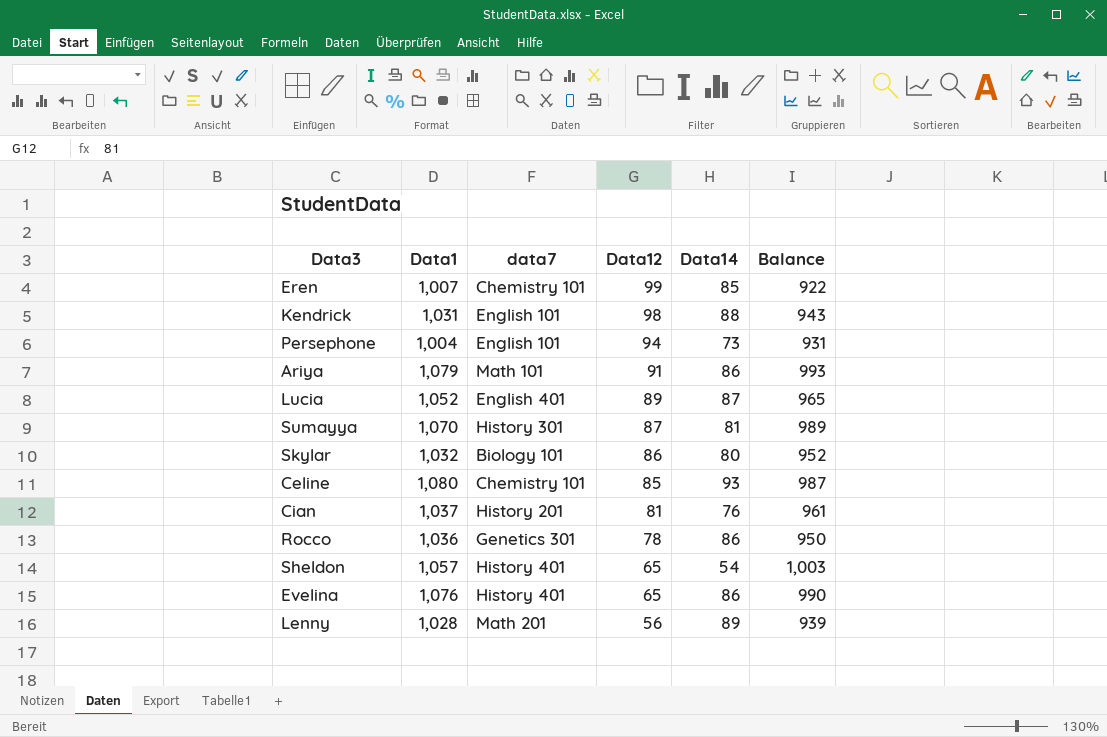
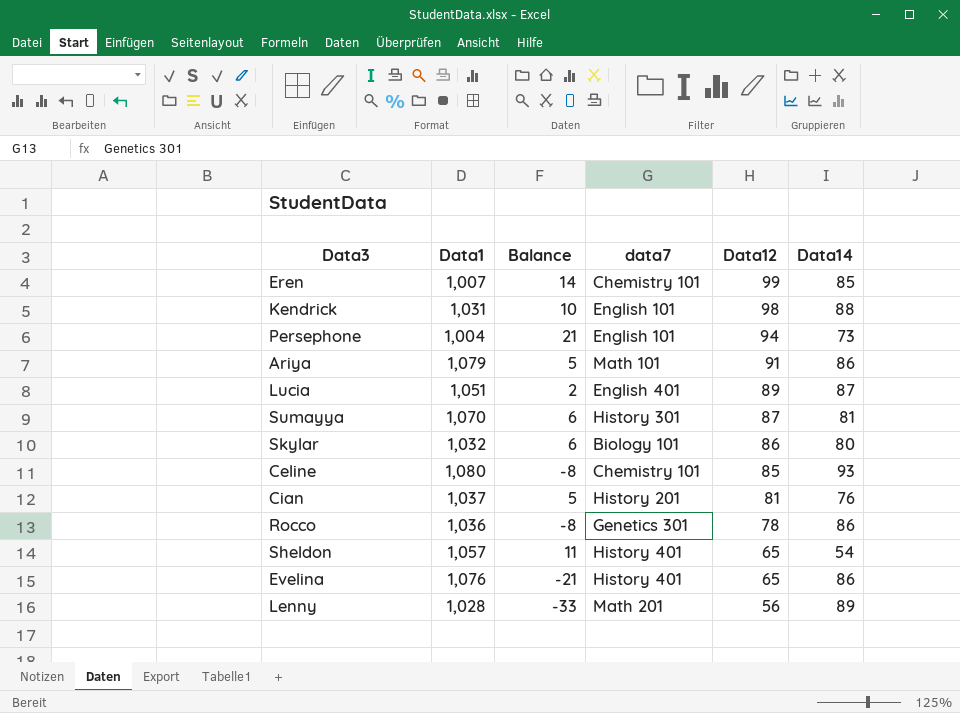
column Balance | formula: [Data1] - [Data14] -> [Data12] - [Data14]
column Balance | position: 6 -> 3
Lucia | Data1: 1,052 -> 1,051

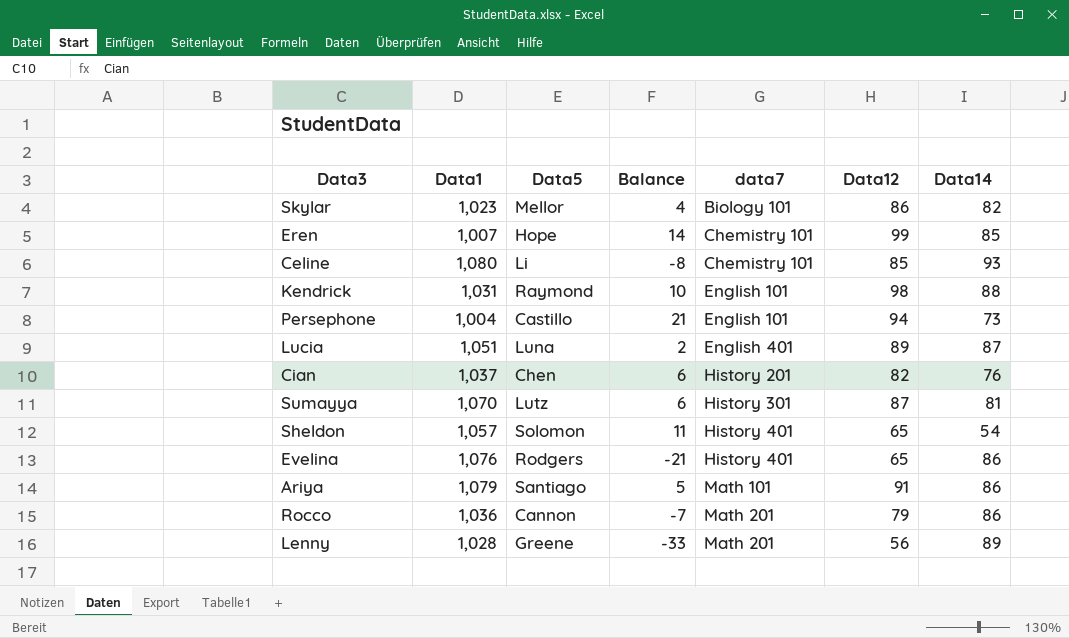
row order: Data12 descending -> data7 ascending
column Data5 | position: none -> 3
Skylar | Data1: 1,032 -> 1,023
Skylar | Balance: 6 -> 4
Skylar | Data14: 80 -> 82
Cian | Balance: 5 -> 6
Cian | Data12: 81 -> 82
Rocco | Balance: -8 -> -7
Rocco | data7: Genetics 301 -> Math 201
Rocco | Data12: 78 -> 79

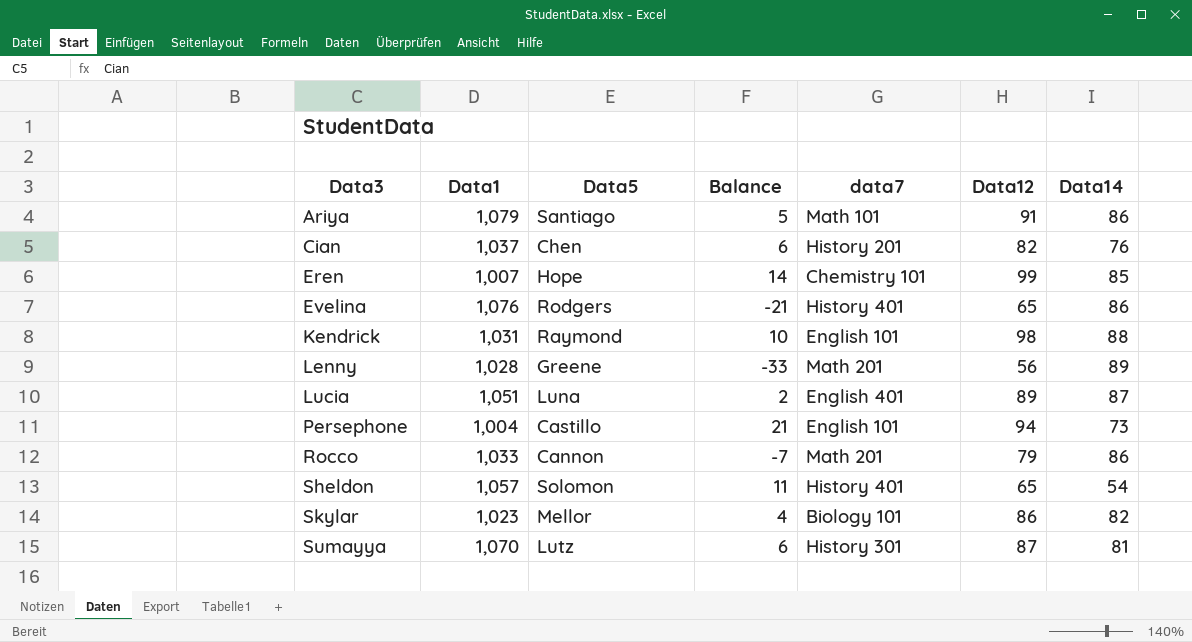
row order: data7 ascending -> Data3 ascending
row Celine: 1,080 | Li | -8 | Chemistry 101 | 85 | 93 -> none
Rocco | Data1: 1,036 -> 1,033

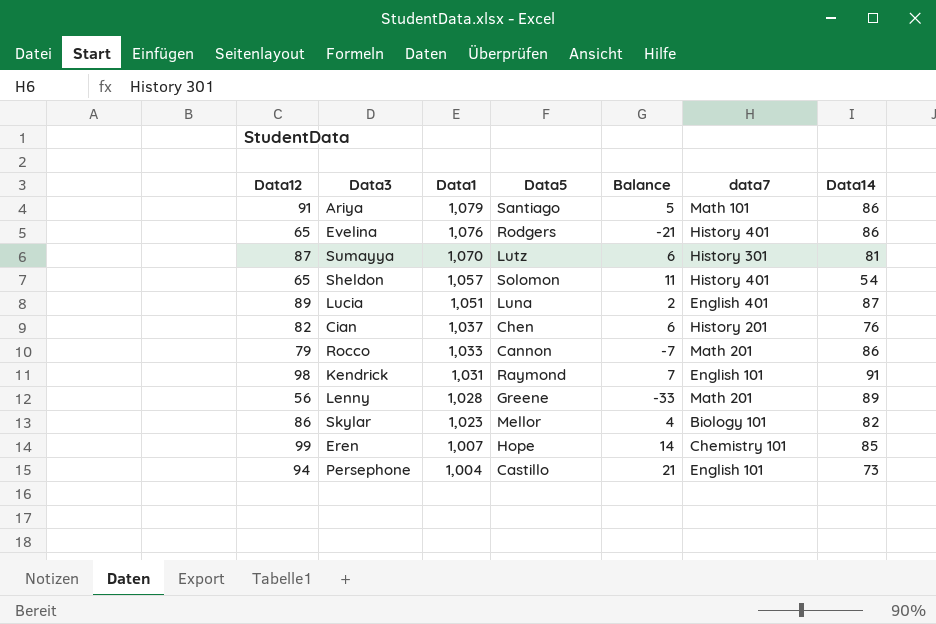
row order: Data3 ascending -> Data1 descending
column Data12 | position: 6 -> 1
Kendrick | Balance: 10 -> 7
Kendrick | Data14: 88 -> 91

